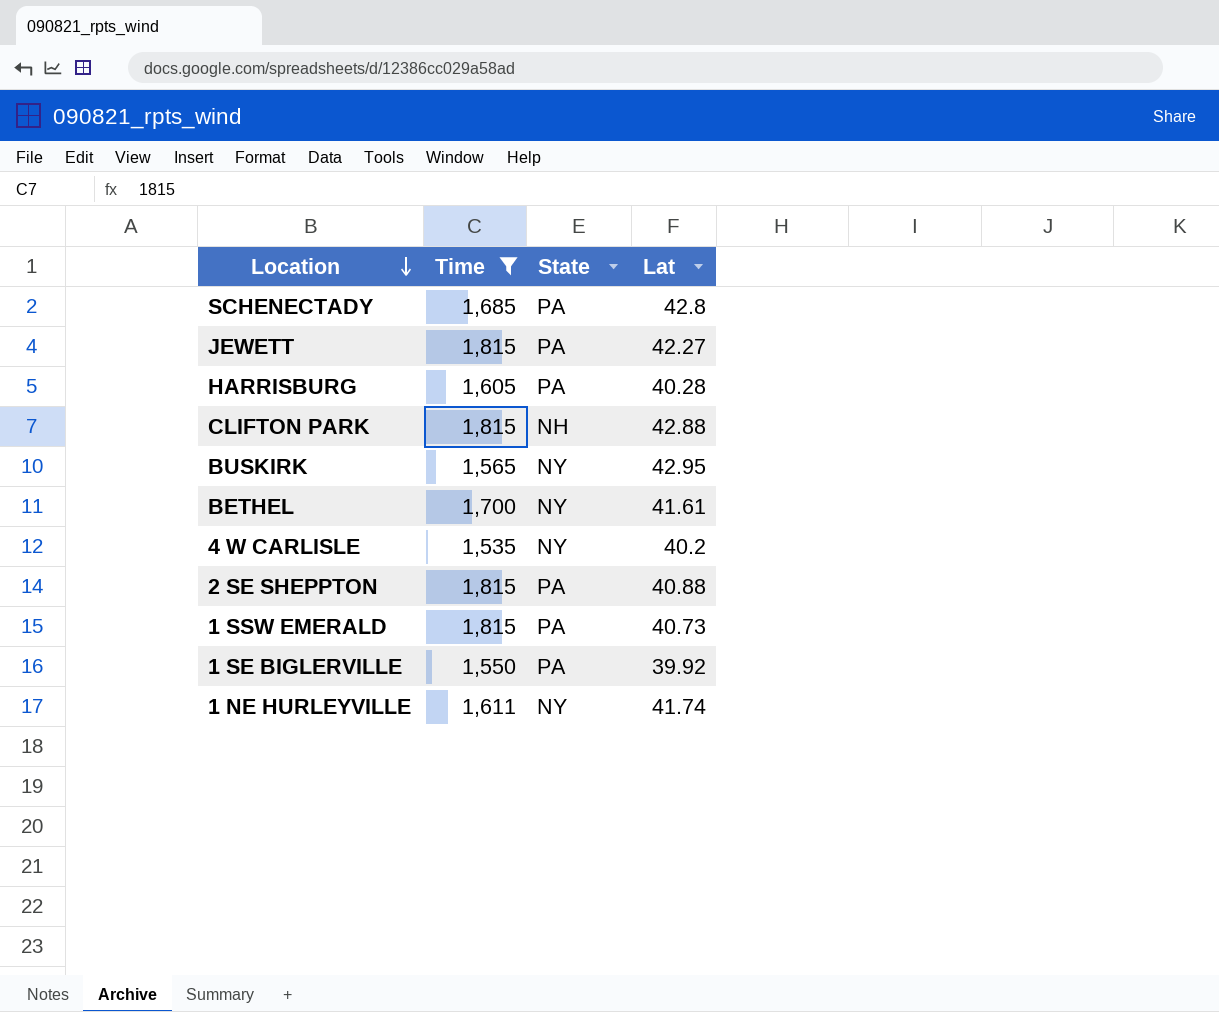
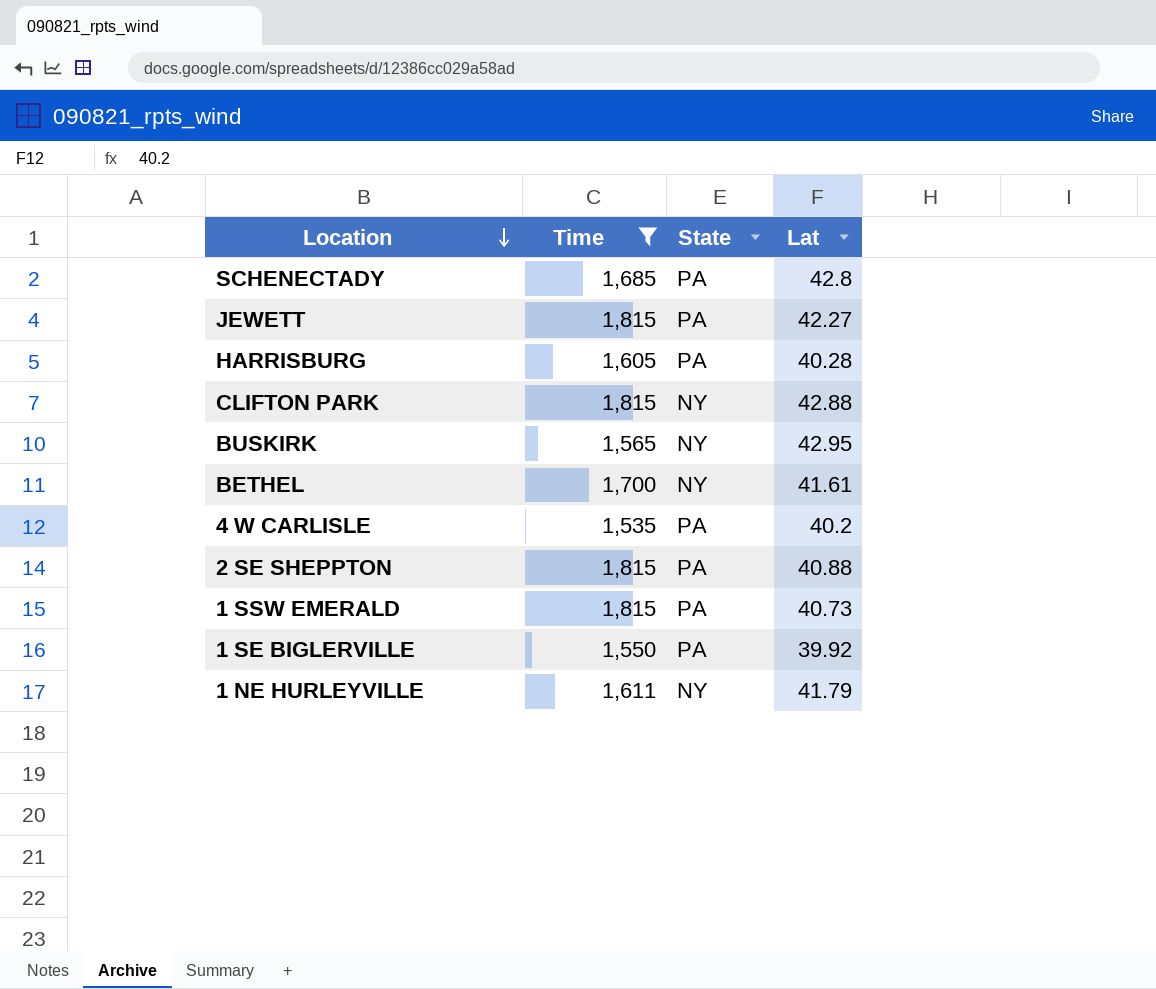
CLIFTON PARK | State: NH -> NY
4 W CARLISLE | State: NY -> PA
1 NE HURLEYVILLE | Lat: 41.74 -> 41.79

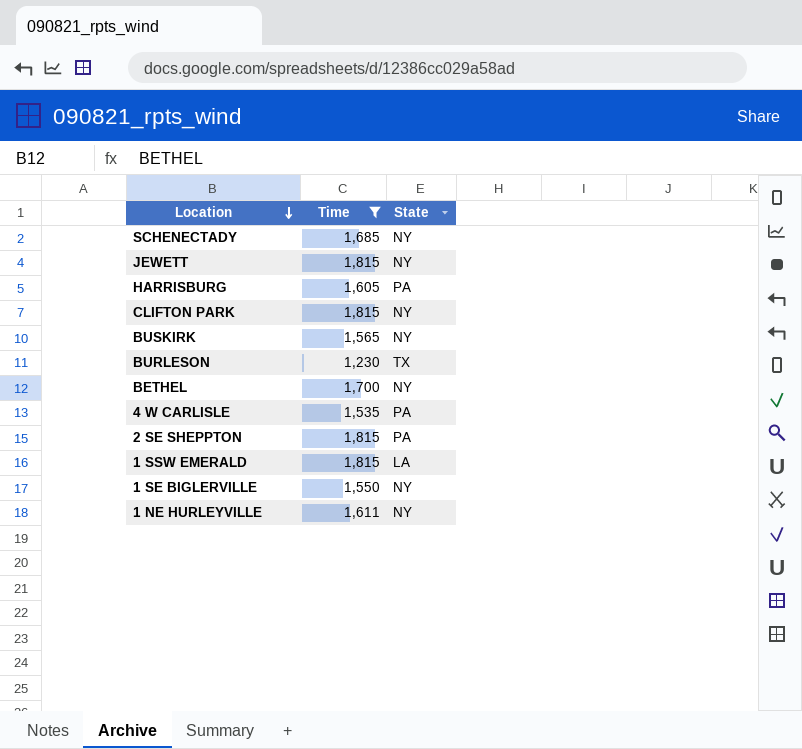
column Lat | position: 4 -> none
SCHENECTADY | State: PA -> NY
JEWETT | State: PA -> NY
row BURLESON: none -> 1,230 | TX
1 SSW EMERALD | State: PA -> LA
1 SE BIGLERVILLE | State: PA -> NY

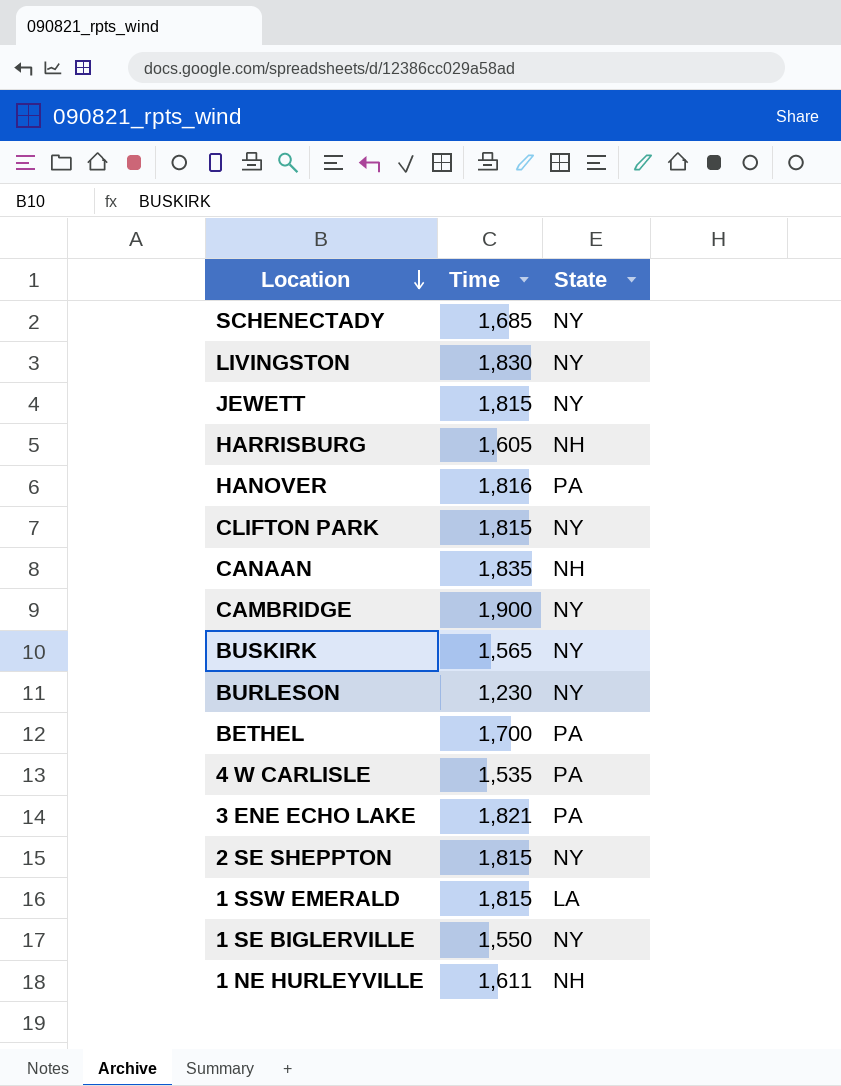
filter: Time <= 1,815 -> none
HARRISBURG | State: PA -> NH
BURLESON | State: TX -> NY
BETHEL | State: NY -> PA
2 SE SHEPPTON | State: PA -> NY
1 NE HURLEYVILLE | State: NY -> NH

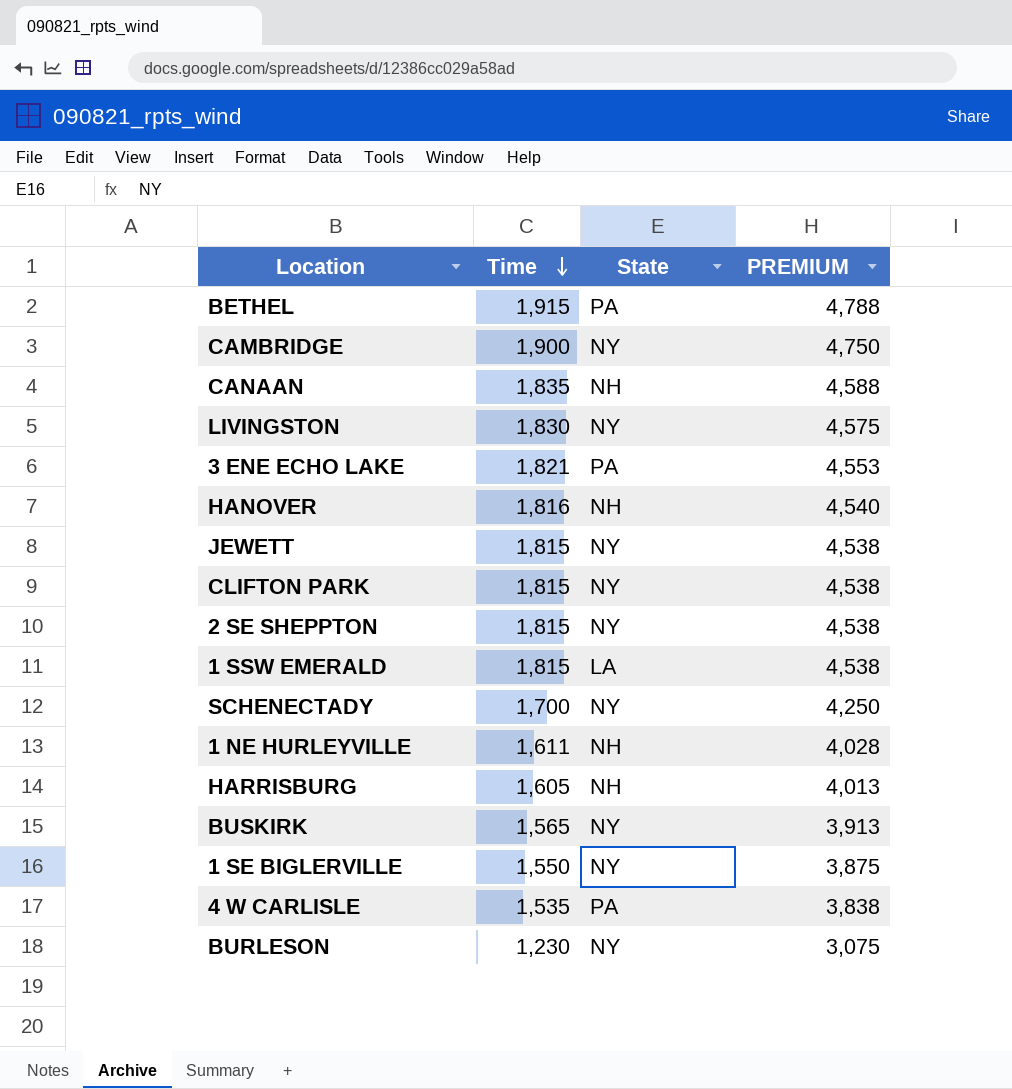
row order: Location descending -> Time descending
column PREMIUM | formula: none -> [Time] * 2.5
BETHEL | Time: 1,700 -> 1,915
HANOVER | State: PA -> NH
SCHENECTADY | Time: 1,685 -> 1,700

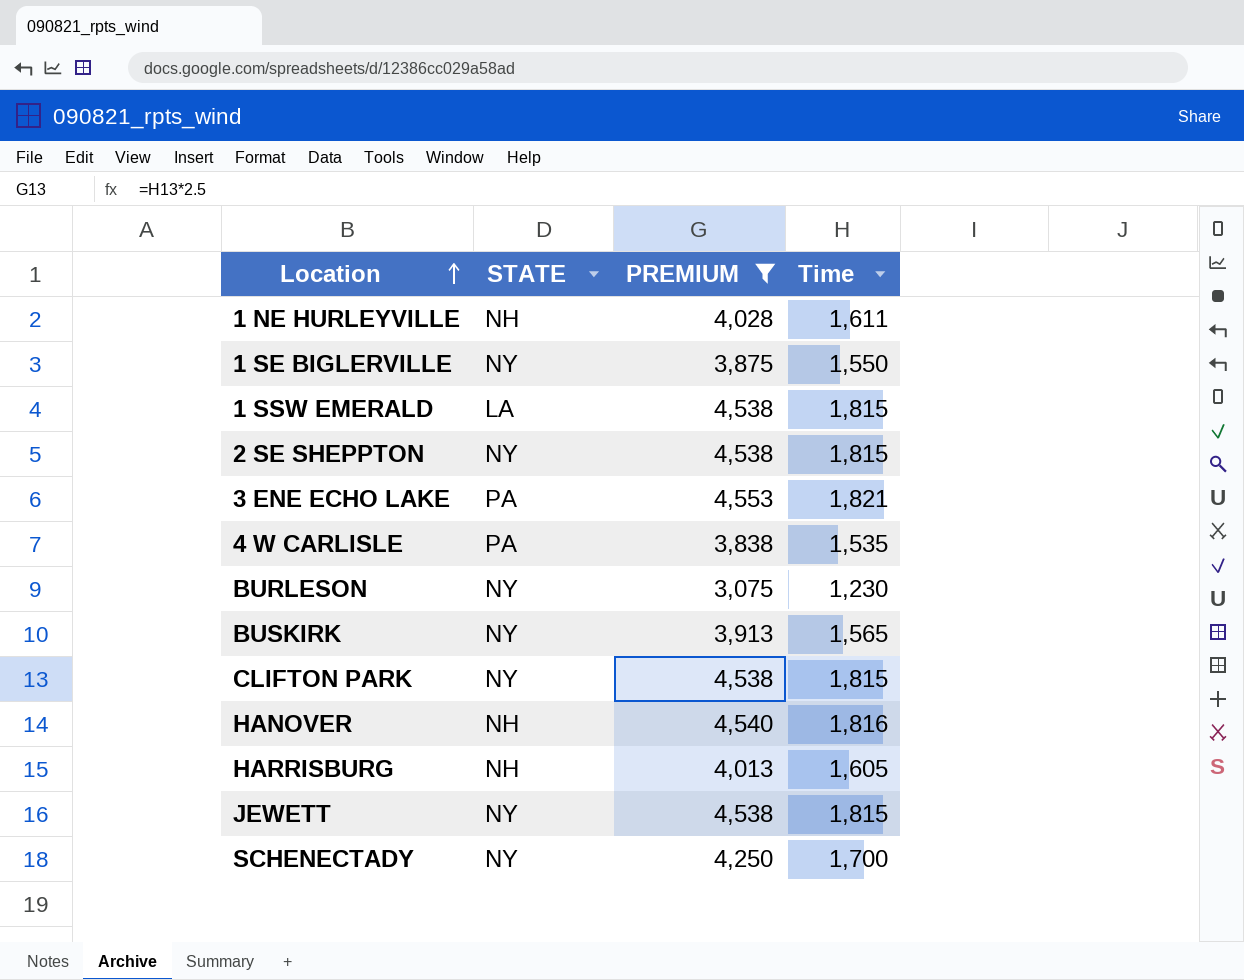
filter: none -> PREMIUM <= 4,553
row order: Time descending -> Location ascending
column name: State -> STATE
column Time | position: 2 -> 4

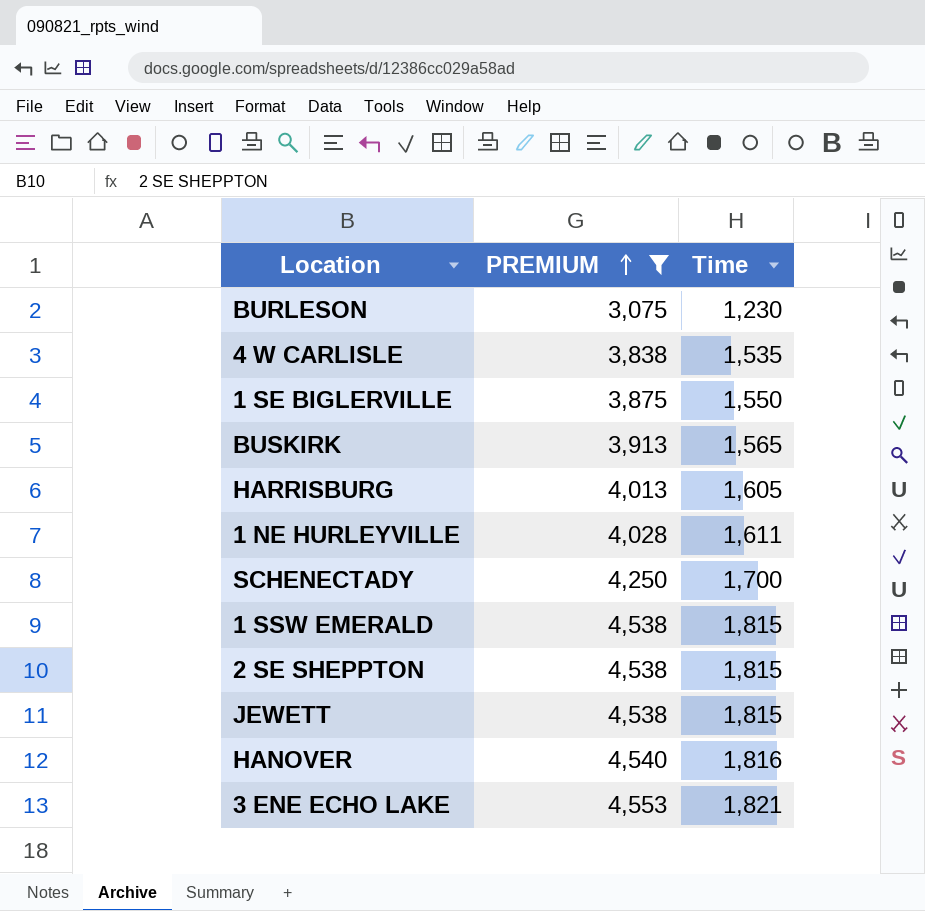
row order: Location ascending -> PREMIUM ascending
column STATE | position: 2 -> none
row CLIFTON PARK: NY | 4,538 | 1,815 -> none

